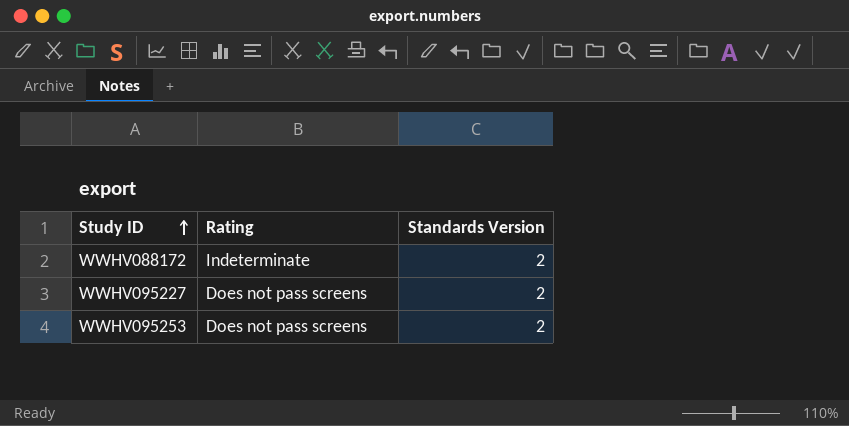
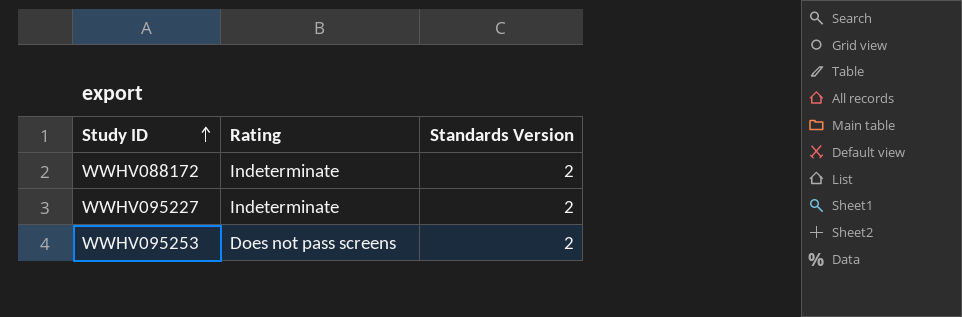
WWHV095227 | Rating: Does not pass screens -> Indeterminate

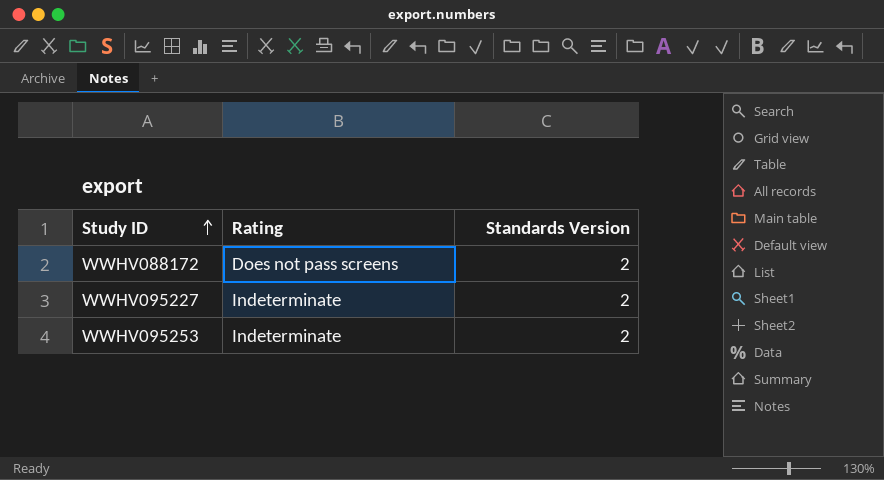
WWHV088172 | Rating: Indeterminate -> Does not pass screens
WWHV095253 | Rating: Does not pass screens -> Indeterminate

